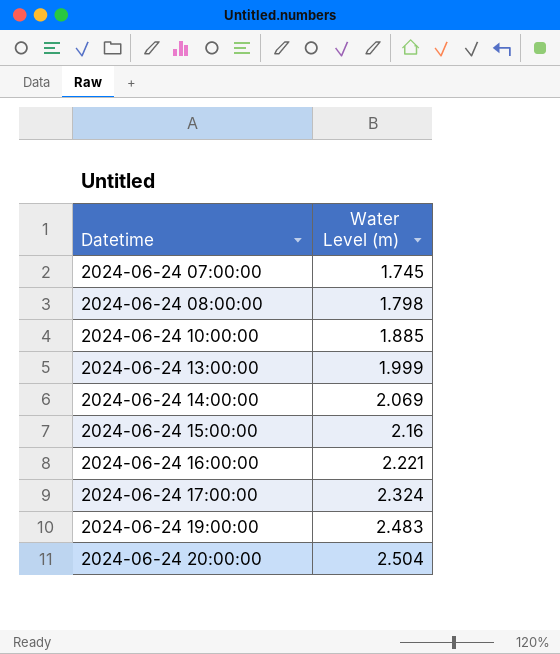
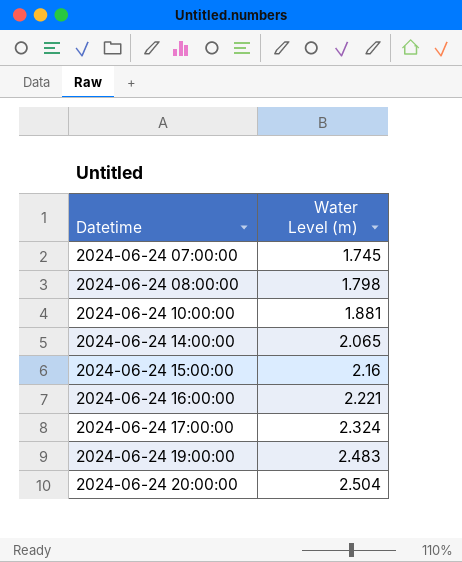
row 2024-06-24 13:00:00: 1.999 -> none
2024-06-24 10:00:00 | Water Level (m): 1.885 -> 1.881
2024-06-24 14:00:00 | Water Level (m): 2.069 -> 2.065

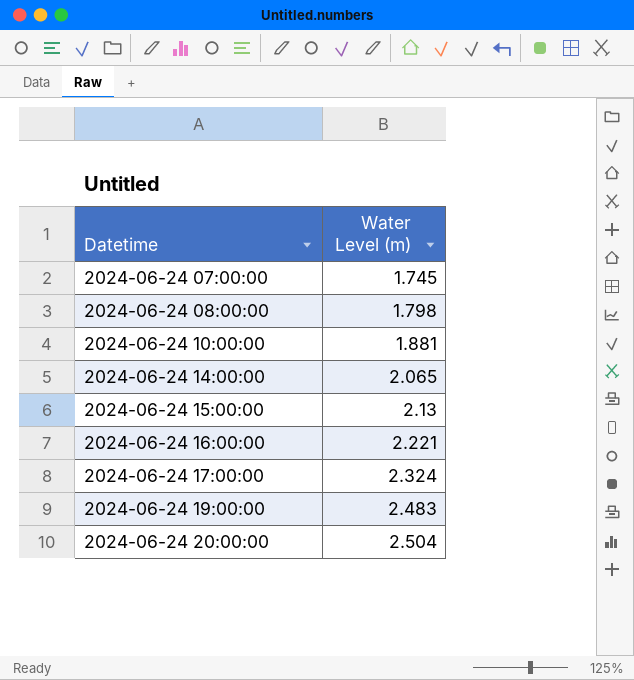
2024-06-24 15:00:00 | Water Level (m): 2.16 -> 2.13

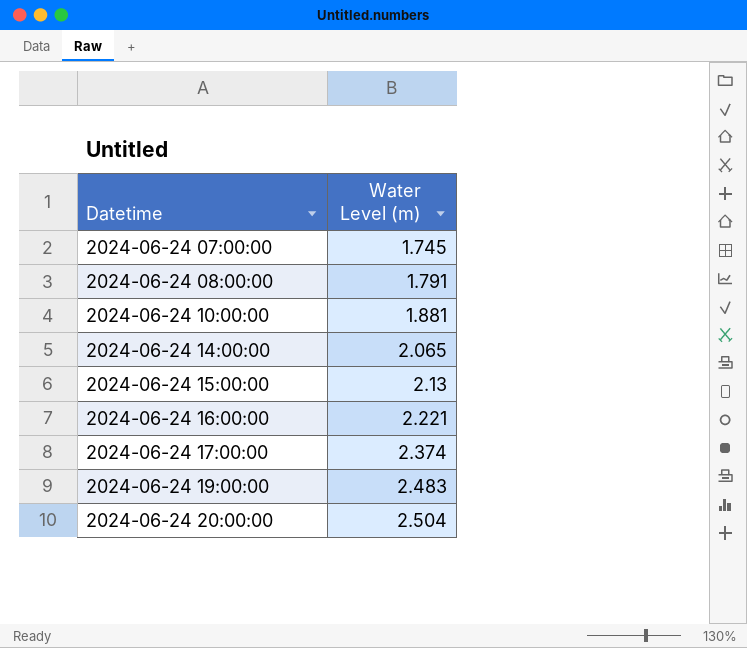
2024-06-24 08:00:00 | Water Level (m): 1.798 -> 1.791
2024-06-24 17:00:00 | Water Level (m): 2.324 -> 2.374

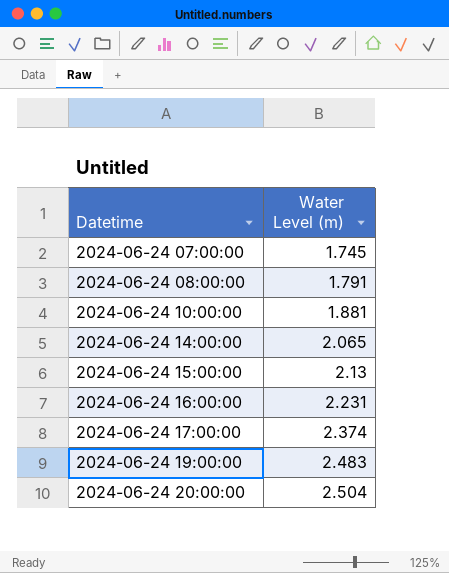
2024-06-24 16:00:00 | Water Level (m): 2.221 -> 2.231

